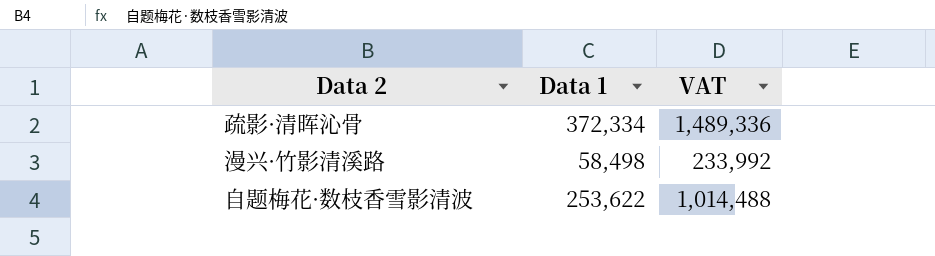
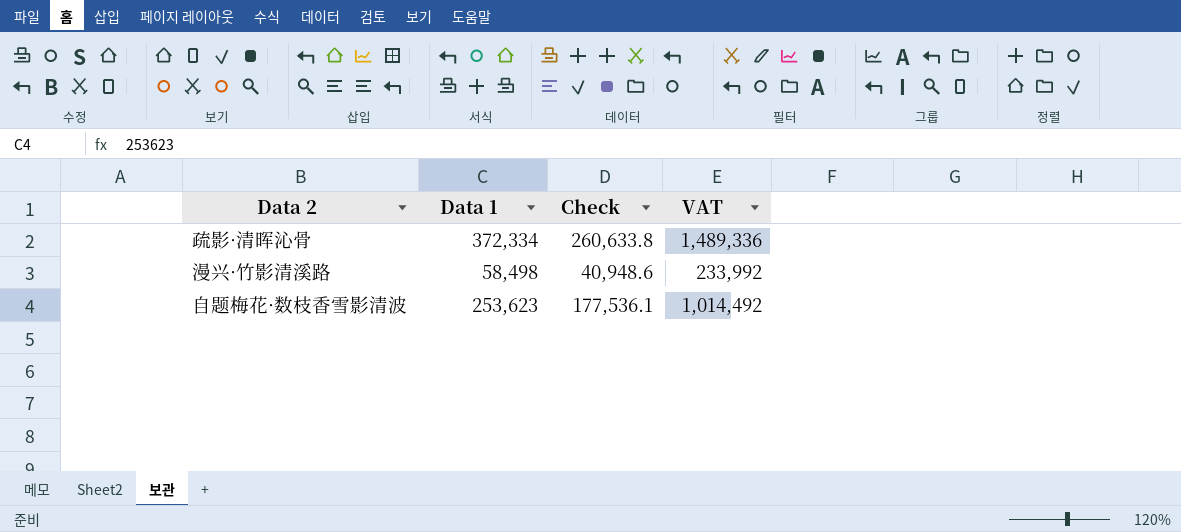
column Check | formula: none -> [Data 1] * 0.7
自题梅花·数枝香雪影清波 | Data 1: 253,622 -> 253,623
自题梅花·数枝香雪影清波 | VAT: 1,014,488 -> 1,014,492

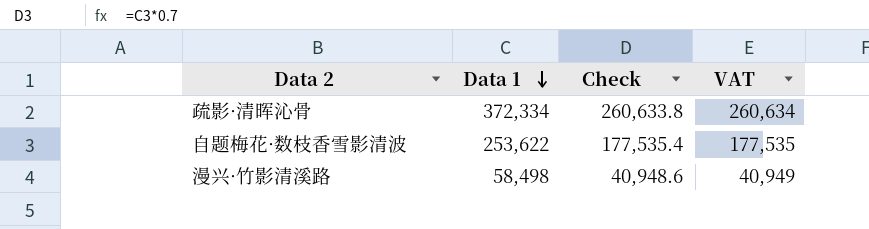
row order: none -> Data 1 descending
column VAT | formula: [Data 1] * 4 -> [Data 1] * 0.7
自题梅花·数枝香雪影清波 | Data 1: 253,623 -> 253,622
自题梅花·数枝香雪影清波 | Check: 177,536.1 -> 177,535.4

